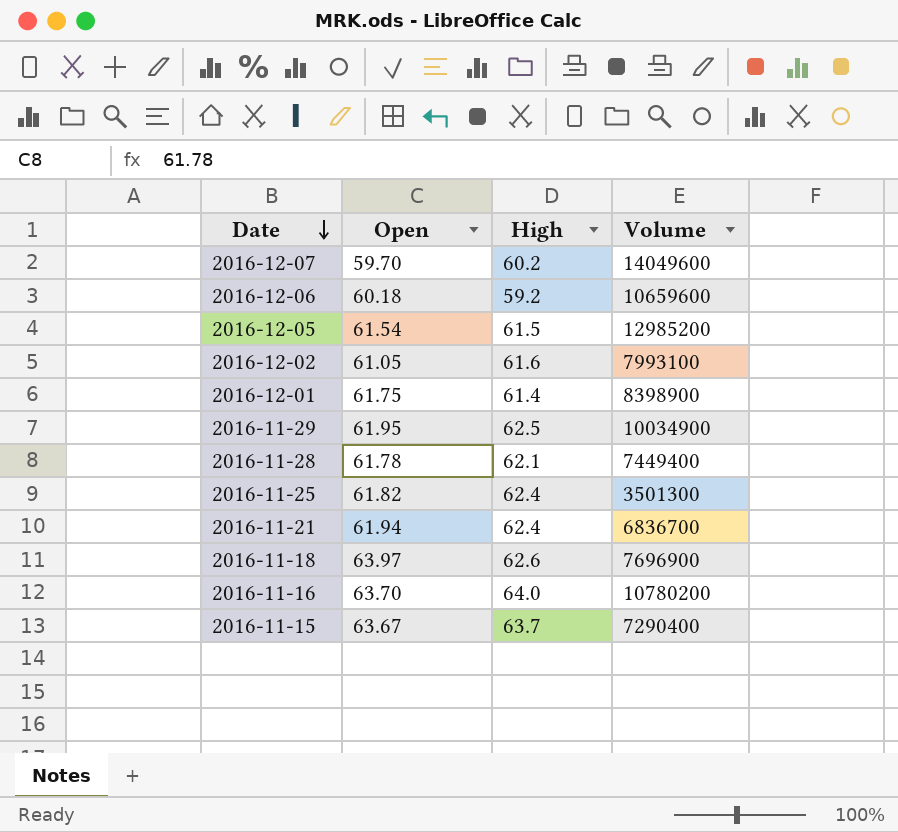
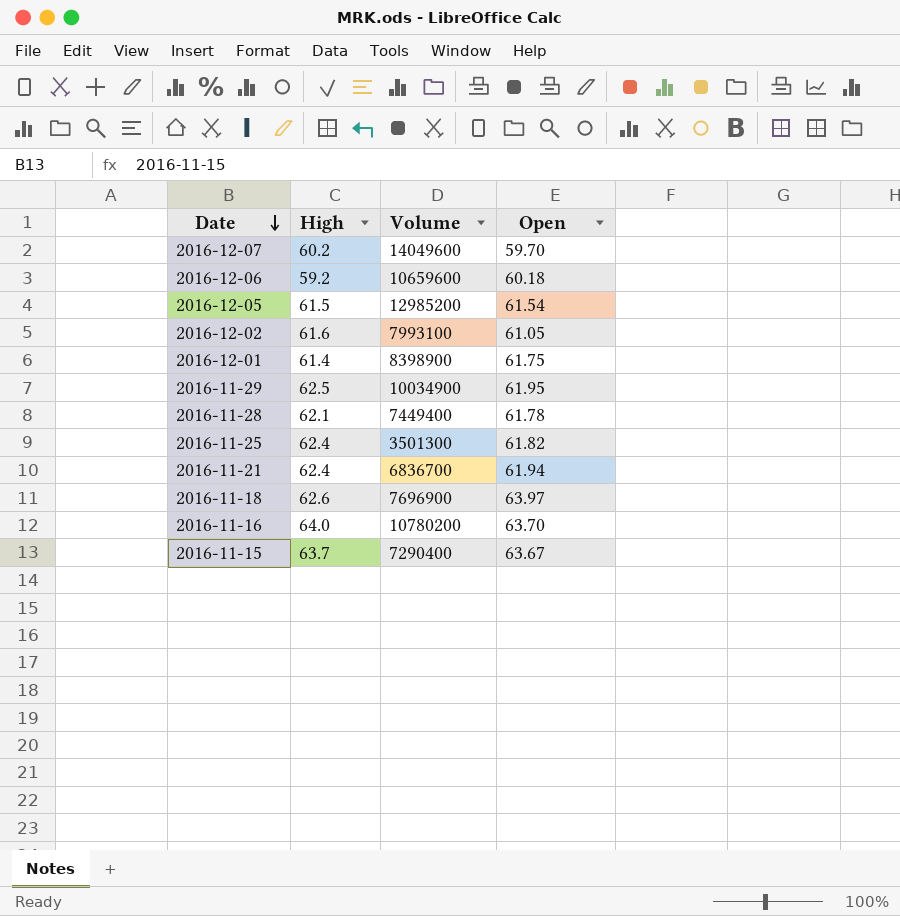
column Open | position: 2 -> 4

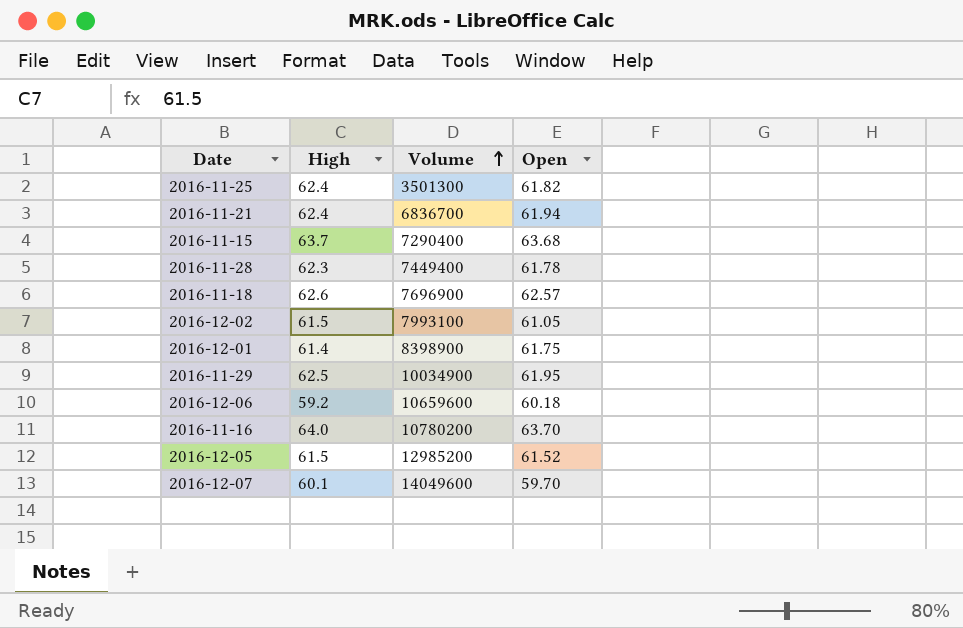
row order: Date descending -> Volume ascending
2016-11-15 | Open: 63.67 -> 63.68
2016-11-28 | High: 62.1 -> 62.3
2016-11-18 | Open: 63.97 -> 62.57
2016-12-02 | High: 61.6 -> 61.5
2016-12-05 | Open: 61.54 -> 61.52
2016-12-07 | High: 60.2 -> 60.1

